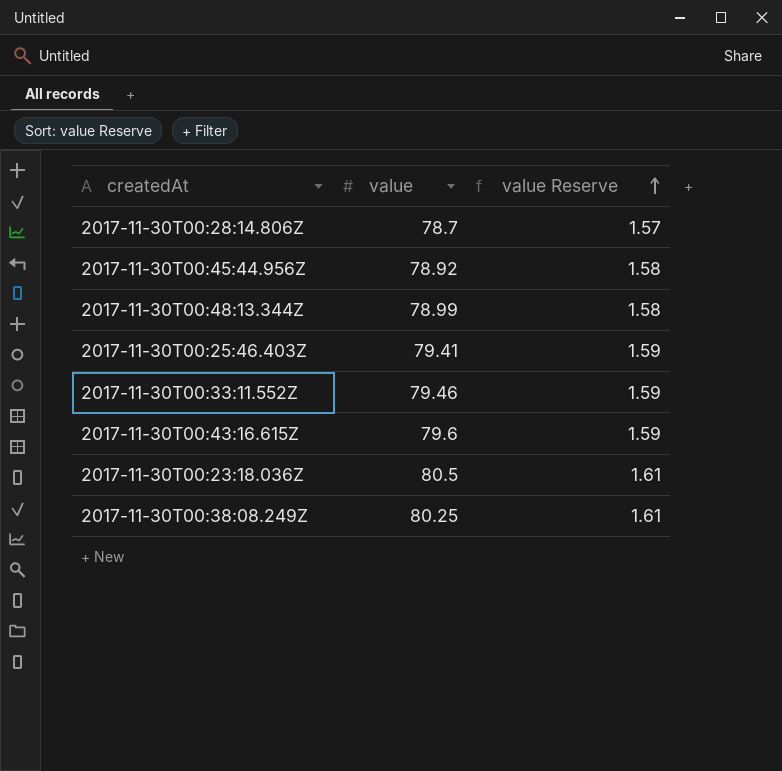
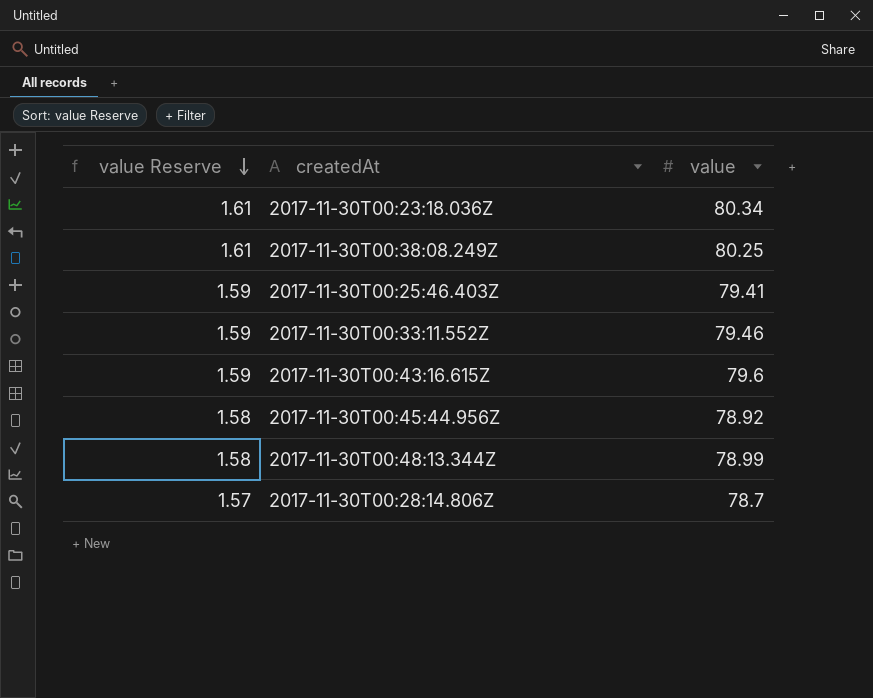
row order: value Reserve ascending -> value Reserve descending
column value Reserve | position: 3 -> 1
2017-11-30T00:23:18.036Z | value: 80.5 -> 80.34

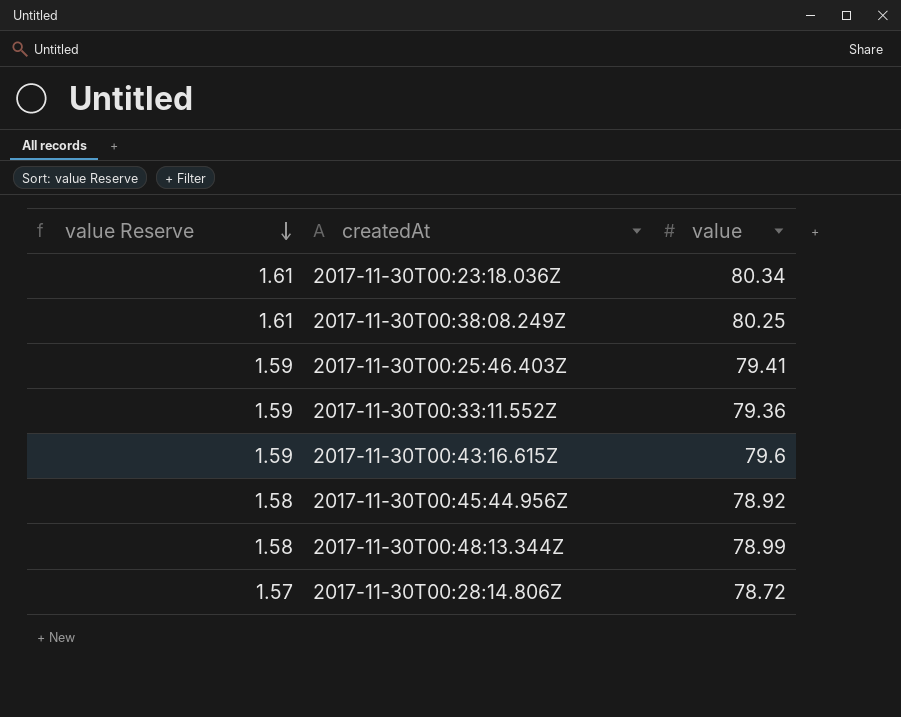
2017-11-30T00:33:11.552Z | value: 79.46 -> 79.36
2017-11-30T00:28:14.806Z | value: 78.7 -> 78.72

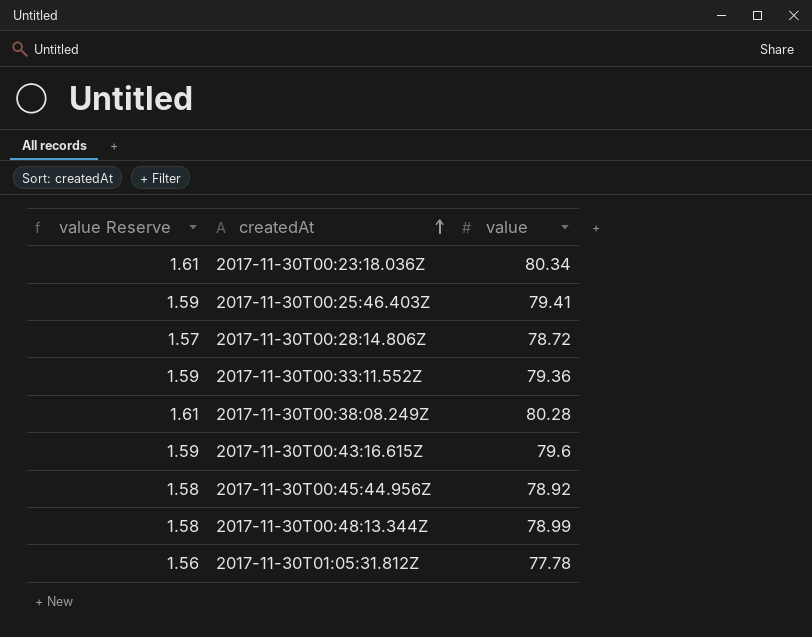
row order: value Reserve descending -> createdAt ascending
2017-11-30T00:38:08.249Z | value: 80.25 -> 80.28
row 2017-11-30T01:05:31.812Z: none -> 1.56 | 77.78

